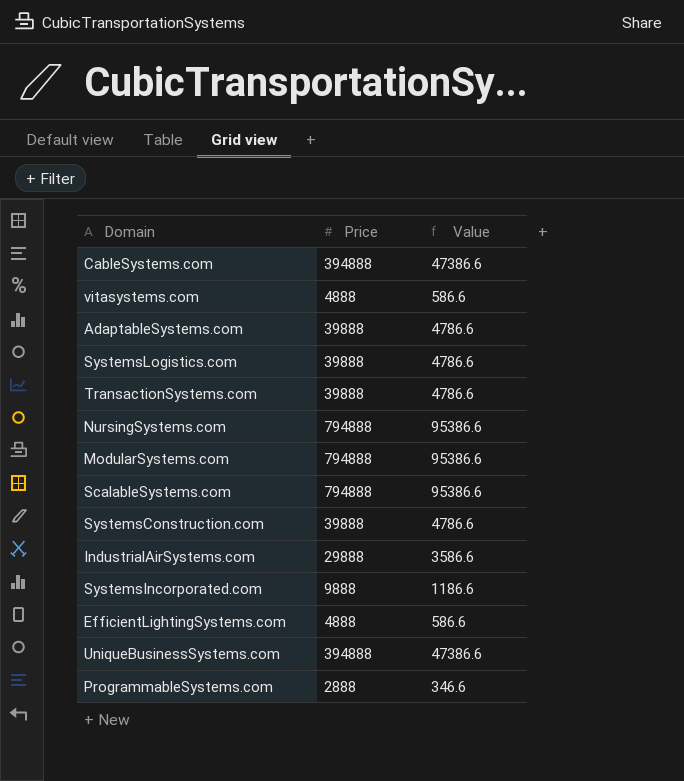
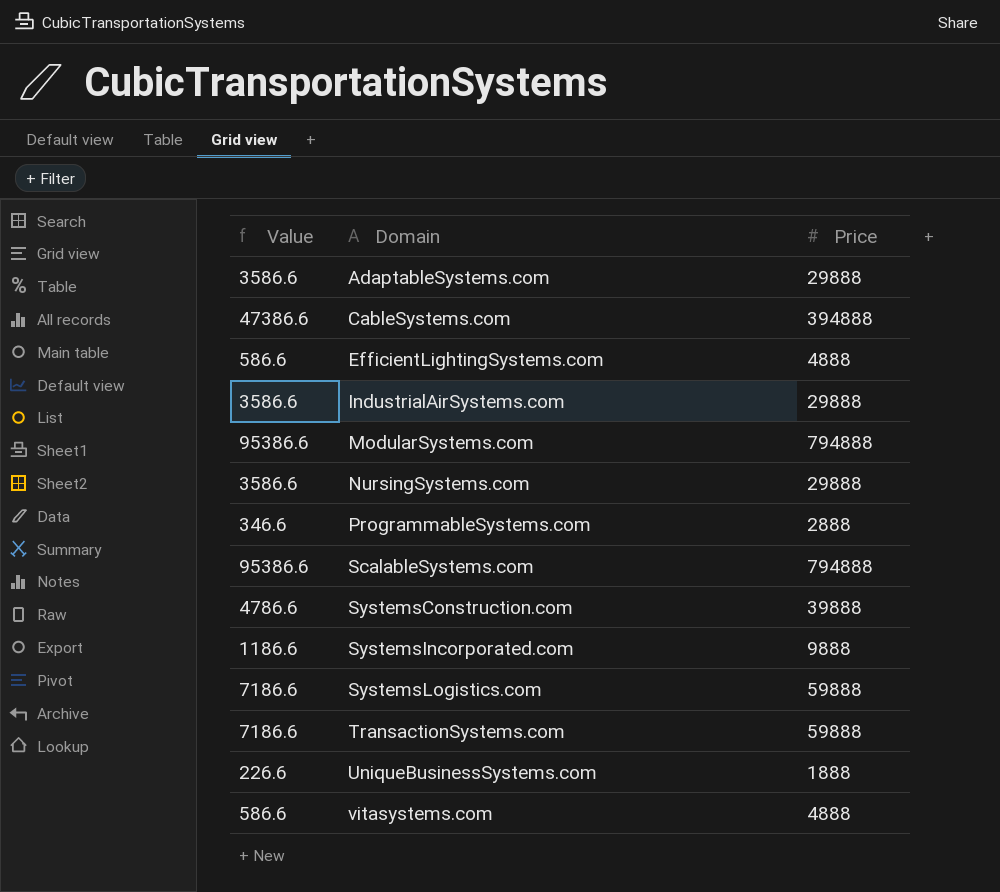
row order: none -> Domain ascending
column Value | position: 3 -> 1
AdaptableSystems.com | Value: 4786.6 -> 3586.6
AdaptableSystems.com | Price: 39888 -> 29888
NursingSystems.com | Value: 95386.6 -> 3586.6
NursingSystems.com | Price: 794888 -> 29888
SystemsLogistics.com | Value: 4786.6 -> 7186.6
SystemsLogistics.com | Price: 39888 -> 59888
TransactionSystems.com | Value: 4786.6 -> 7186.6
TransactionSystems.com | Price: 39888 -> 59888
UniqueBusinessSystems.com | Value: 47386.6 -> 226.6
UniqueBusinessSystems.com | Price: 394888 -> 1888

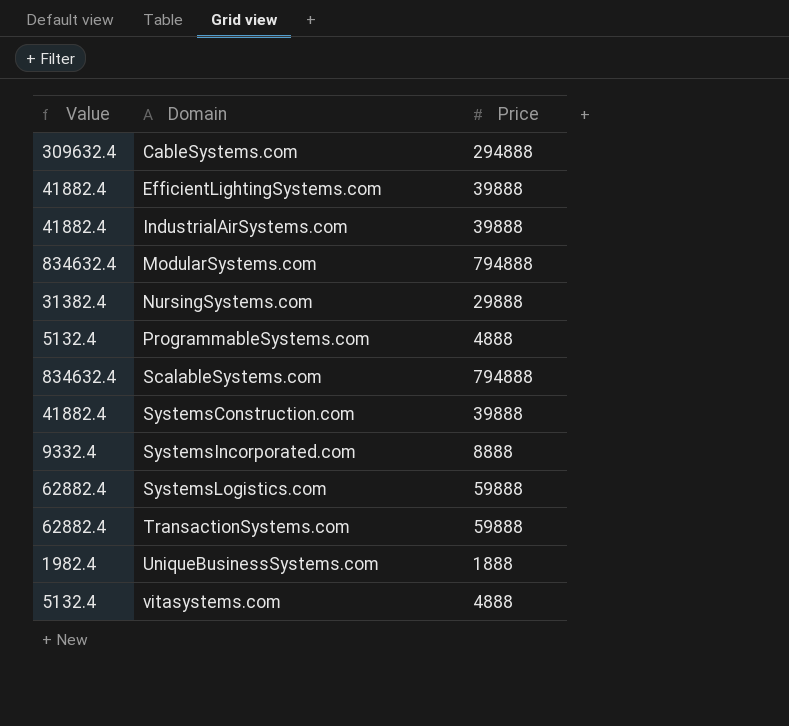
column Value | formula: [Price] * 0.12 -> [Price] * 1.05
row AdaptableSystems.com: 3586.6 | 29888 -> none
CableSystems.com | Price: 394888 -> 294888
EfficientLightingSystems.com | Price: 4888 -> 39888
IndustrialAirSystems.com | Price: 29888 -> 39888
ProgrammableSystems.com | Price: 2888 -> 4888
SystemsIncorporated.com | Price: 9888 -> 8888

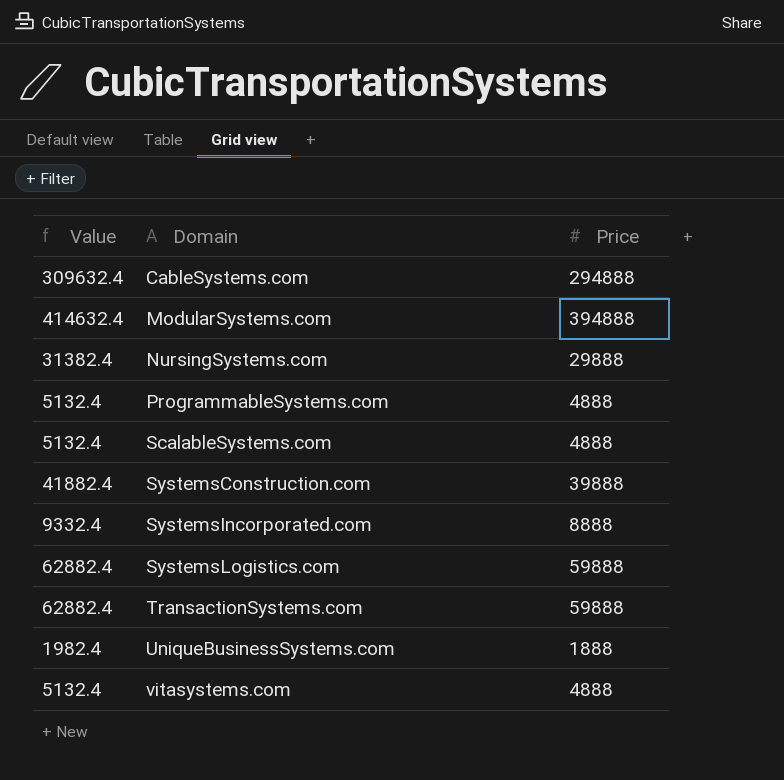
row EfficientLightingSystems.com: 41882.4 | 39888 -> none
row IndustrialAirSystems.com: 41882.4 | 39888 -> none
ModularSystems.com | Value: 834632.4 -> 414632.4
ModularSystems.com | Price: 794888 -> 394888
ScalableSystems.com | Value: 834632.4 -> 5132.4
ScalableSystems.com | Price: 794888 -> 4888

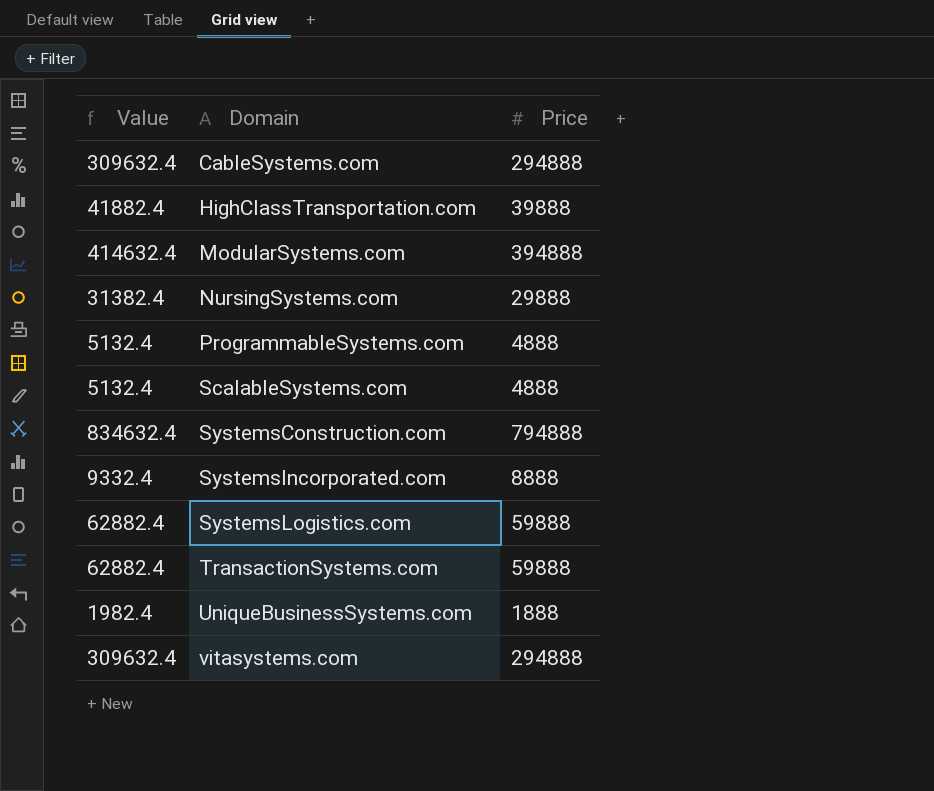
row HighClassTransportation.com: none -> 41882.4 | 39888
SystemsConstruction.com | Value: 41882.4 -> 834632.4
SystemsConstruction.com | Price: 39888 -> 794888
vitasystems.com | Value: 5132.4 -> 309632.4
vitasystems.com | Price: 4888 -> 294888

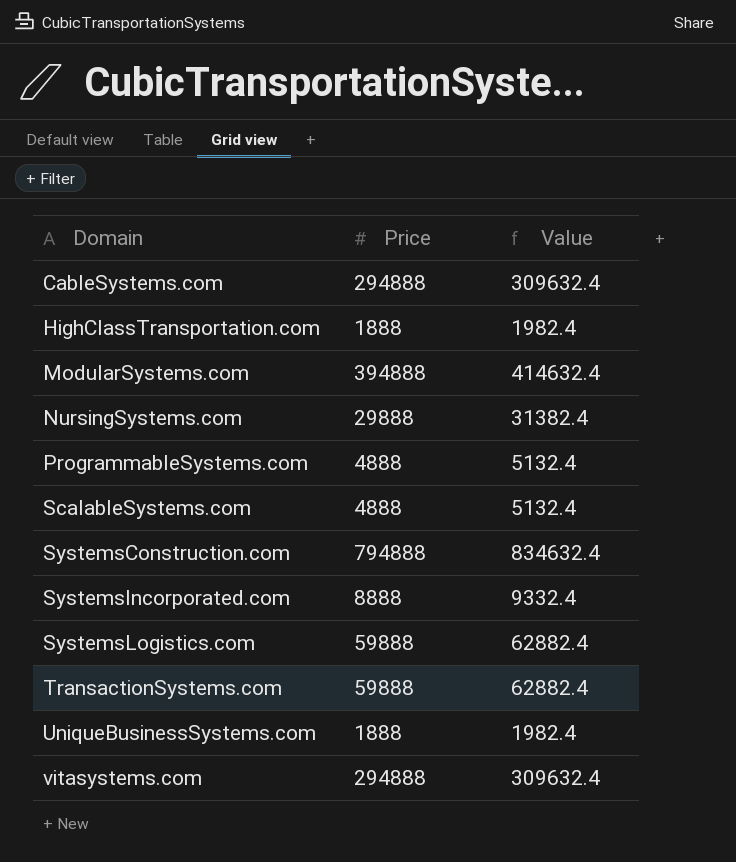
column Value | position: 1 -> 3
HighClassTransportation.com | Price: 39888 -> 1888
HighClassTransportation.com | Value: 41882.4 -> 1982.4

